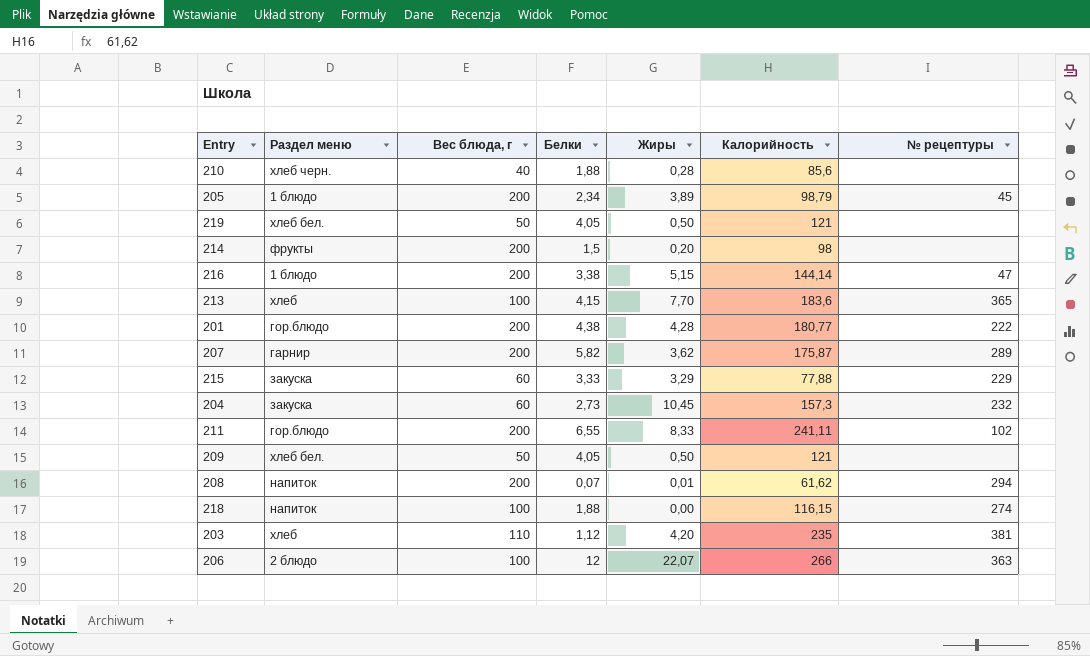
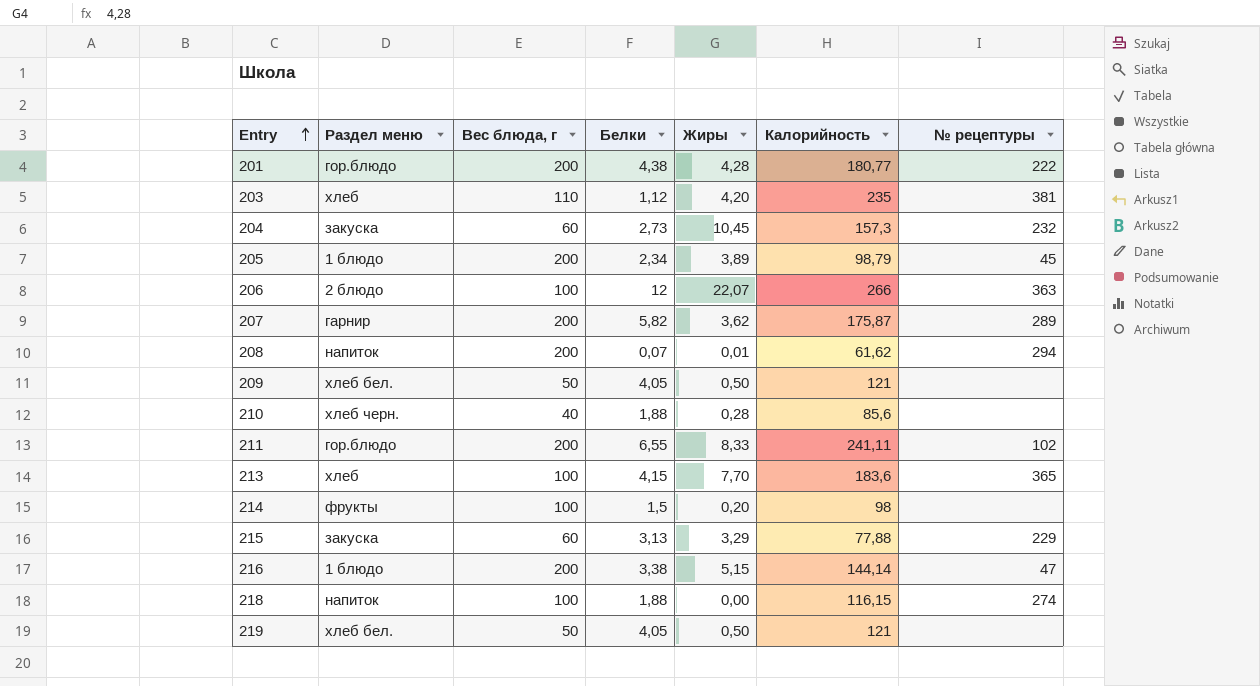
row order: none -> Entry ascending
214 | Вес блюда, г: 200 -> 100
215 | Белки: 3,33 -> 3,13

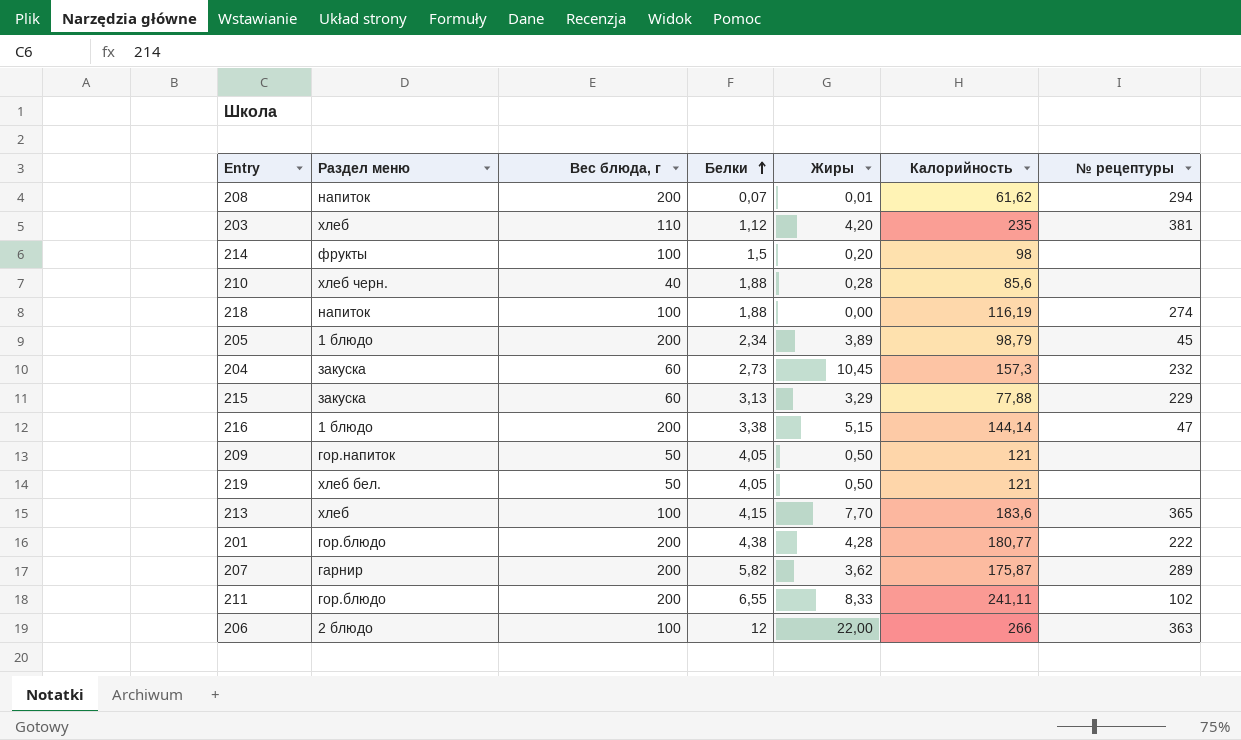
row order: Entry ascending -> Белки ascending
218 | Калорийность: 116,15 -> 116,19
209 | Раздел меню: хлеб бел. -> гор.напиток
206 | Жиры: 22,07 -> 22,00

